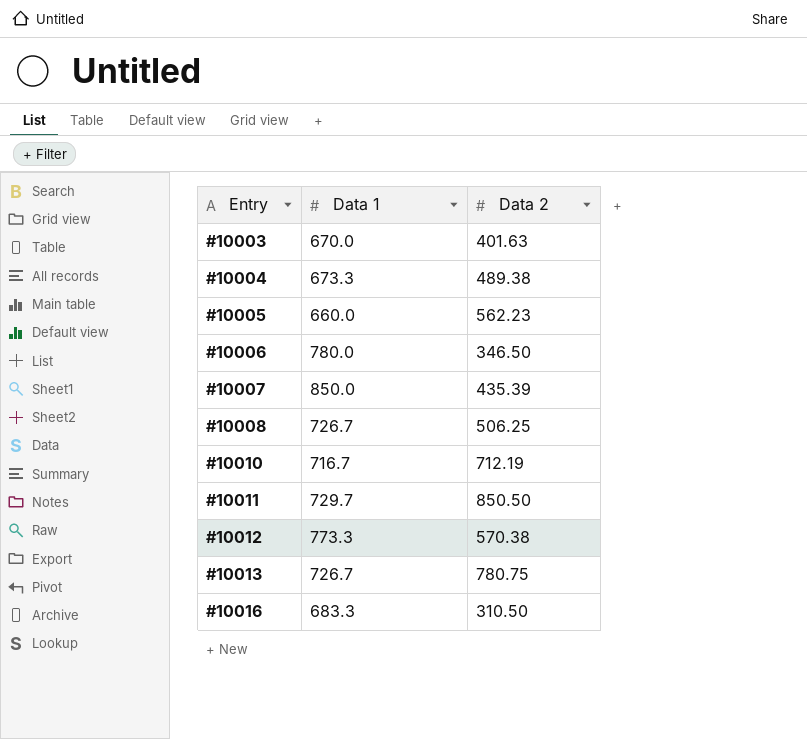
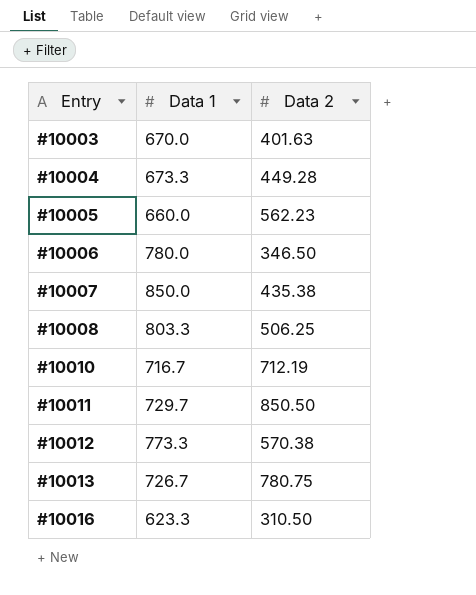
#10004 | Data 2: 489.38 -> 449.28
#10007 | Data 2: 435.39 -> 435.38
#10008 | Data 1: 726.7 -> 803.3
#10016 | Data 1: 683.3 -> 623.3

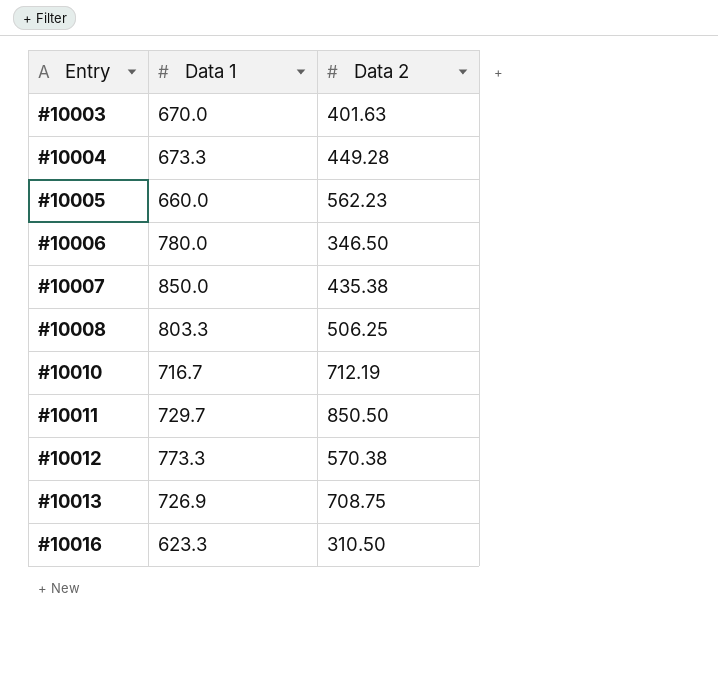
#10013 | Data 1: 726.7 -> 726.9
#10013 | Data 2: 780.75 -> 708.75

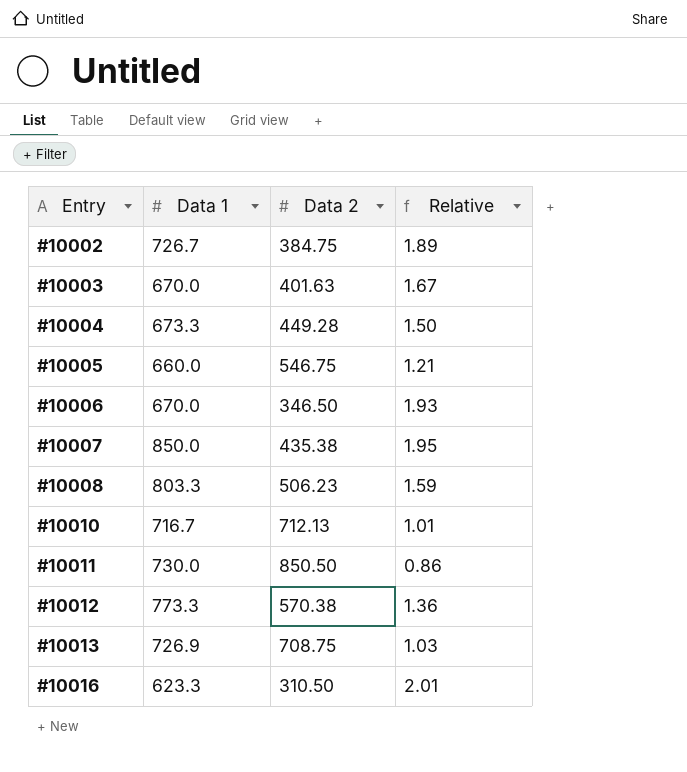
column Relative | formula: none -> [Data 1] / [Data 2]
row #10002: none -> 726.7 | 384.75 | 1.89
#10005 | Data 2: 562.23 -> 546.75
#10006 | Data 1: 780.0 -> 670.0
#10008 | Data 2: 506.25 -> 506.23
#10010 | Data 2: 712.19 -> 712.13
#10011 | Data 1: 729.7 -> 730.0

